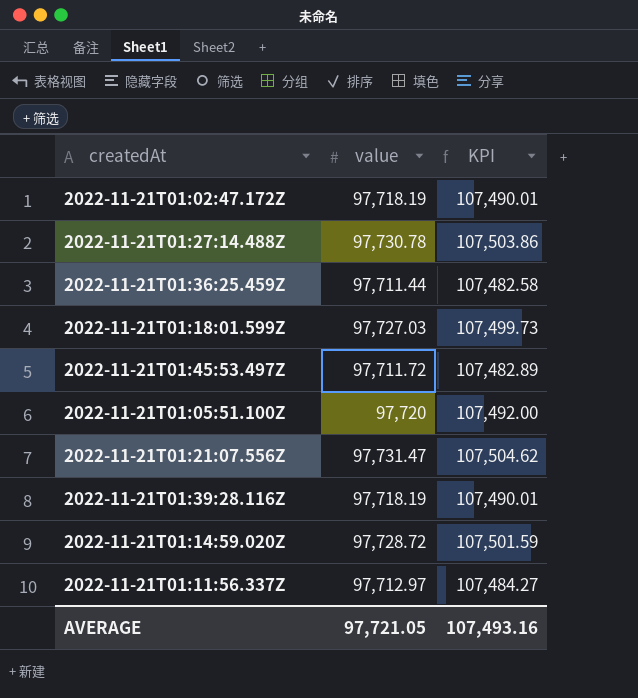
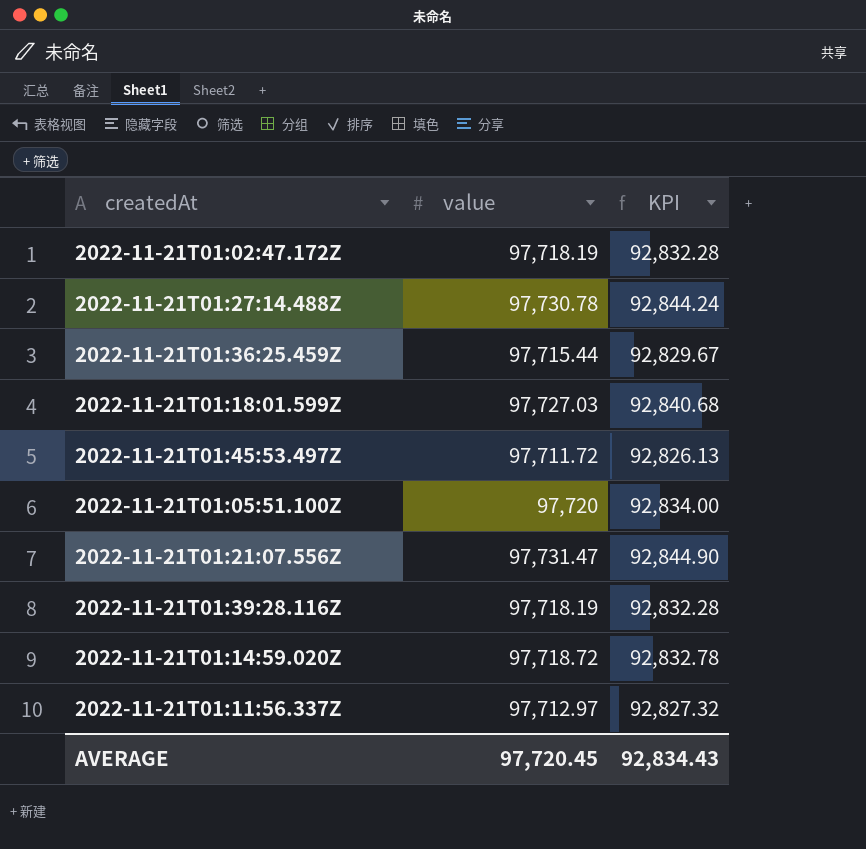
column KPI | formula: [value] * 1.1 -> [value] * 0.95
2022-11-21T01:36:25.459Z | value: 97,711.44 -> 97,715.44
2022-11-21T01:14:59.020Z | value: 97,728.72 -> 97,718.72
AVERAGE | value: 97,721.05 -> 97,720.45
AVERAGE | KPI: 107,493.16 -> 92,834.43

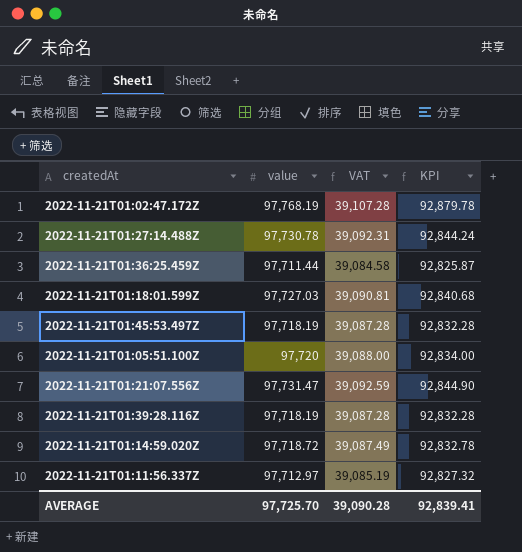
column VAT | formula: none -> [value] * 0.4
2022-11-21T01:02:47.172Z | value: 97,718.19 -> 97,768.19
2022-11-21T01:02:47.172Z | KPI: 92,832.28 -> 92,879.78
2022-11-21T01:36:25.459Z | value: 97,715.44 -> 97,711.44
2022-11-21T01:36:25.459Z | KPI: 92,829.67 -> 92,825.87
2022-11-21T01:45:53.497Z | value: 97,711.72 -> 97,718.19
2022-11-21T01:45:53.497Z | KPI: 92,826.13 -> 92,832.28
AVERAGE | value: 97,720.45 -> 97,725.70
AVERAGE | KPI: 92,834.43 -> 92,839.41

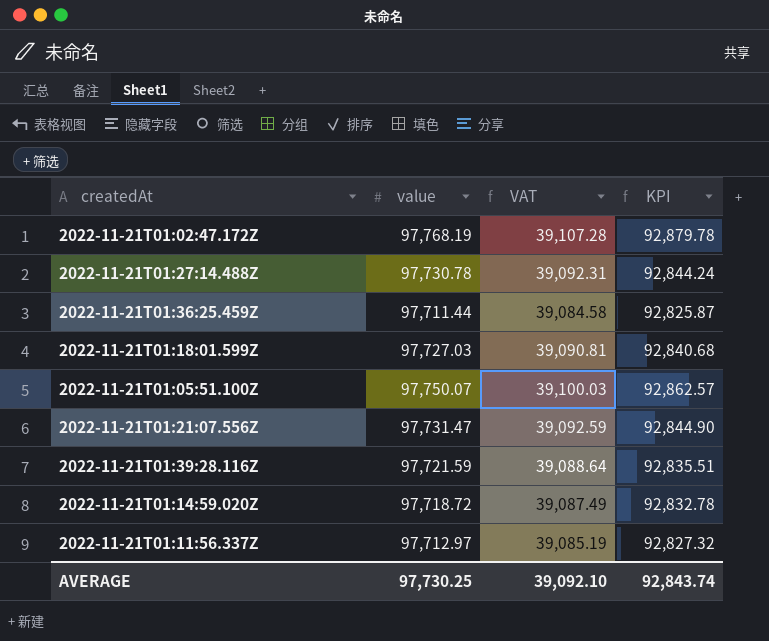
row 2022-11-21T01:45:53.497Z: 97,718.19 | 39,087.28 | 92,832.28 -> none
2022-11-21T01:05:51.100Z | value: 97,720 -> 97,750.07
2022-11-21T01:05:51.100Z | VAT: 39,088.00 -> 39,100.03
2022-11-21T01:05:51.100Z | KPI: 92,834.00 -> 92,862.57
2022-11-21T01:39:28.116Z | value: 97,718.19 -> 97,721.59
2022-11-21T01:39:28.116Z | VAT: 39,087.28 -> 39,088.64
2022-11-21T01:39:28.116Z | KPI: 92,832.28 -> 92,835.51
AVERAGE | value: 97,725.70 -> 97,730.25
AVERAGE | VAT: 39,090.28 -> 39,092.10
AVERAGE | KPI: 92,839.41 -> 92,843.74

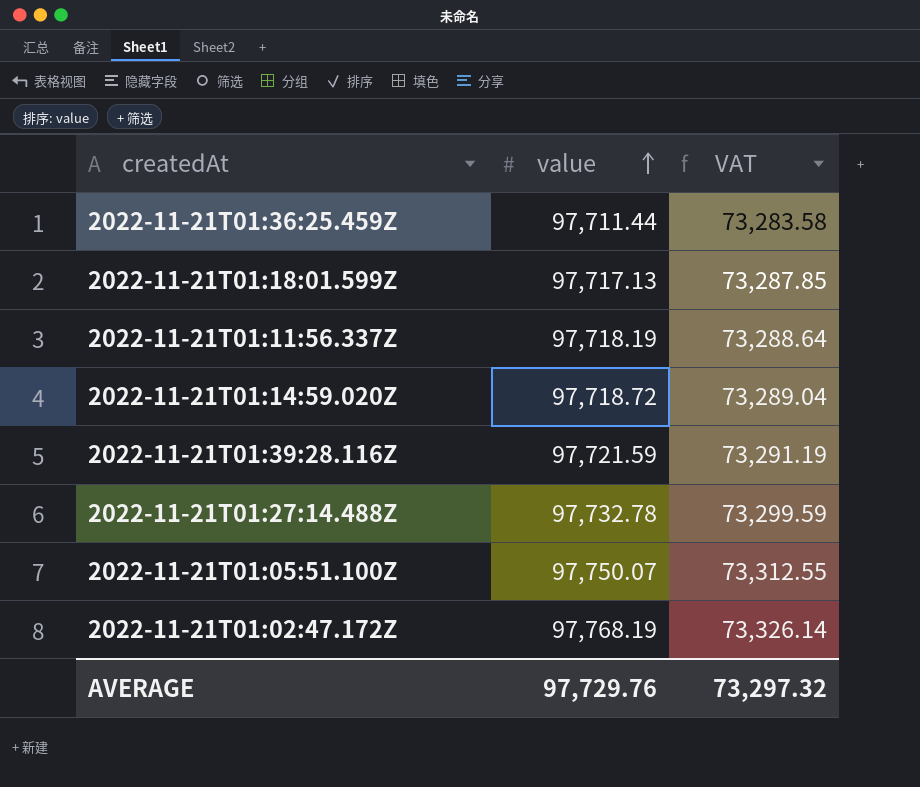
row order: none -> value ascending
column KPI | formula: [value] * 0.95 -> none
column VAT | formula: [value] * 0.4 -> [value] * 0.75
row 2022-11-21T01:21:07.556Z: 97,731.47 | 39,092.59 | 92,844.90 -> none
2022-11-21T01:18:01.599Z | value: 97,727.03 -> 97,717.13
2022-11-21T01:11:56.337Z | value: 97,712.97 -> 97,718.19
2022-11-21T01:27:14.488Z | value: 97,730.78 -> 97,732.78
AVERAGE | value: 97,730.25 -> 97,729.76
AVERAGE | VAT: 39,092.10 -> 73,297.32

